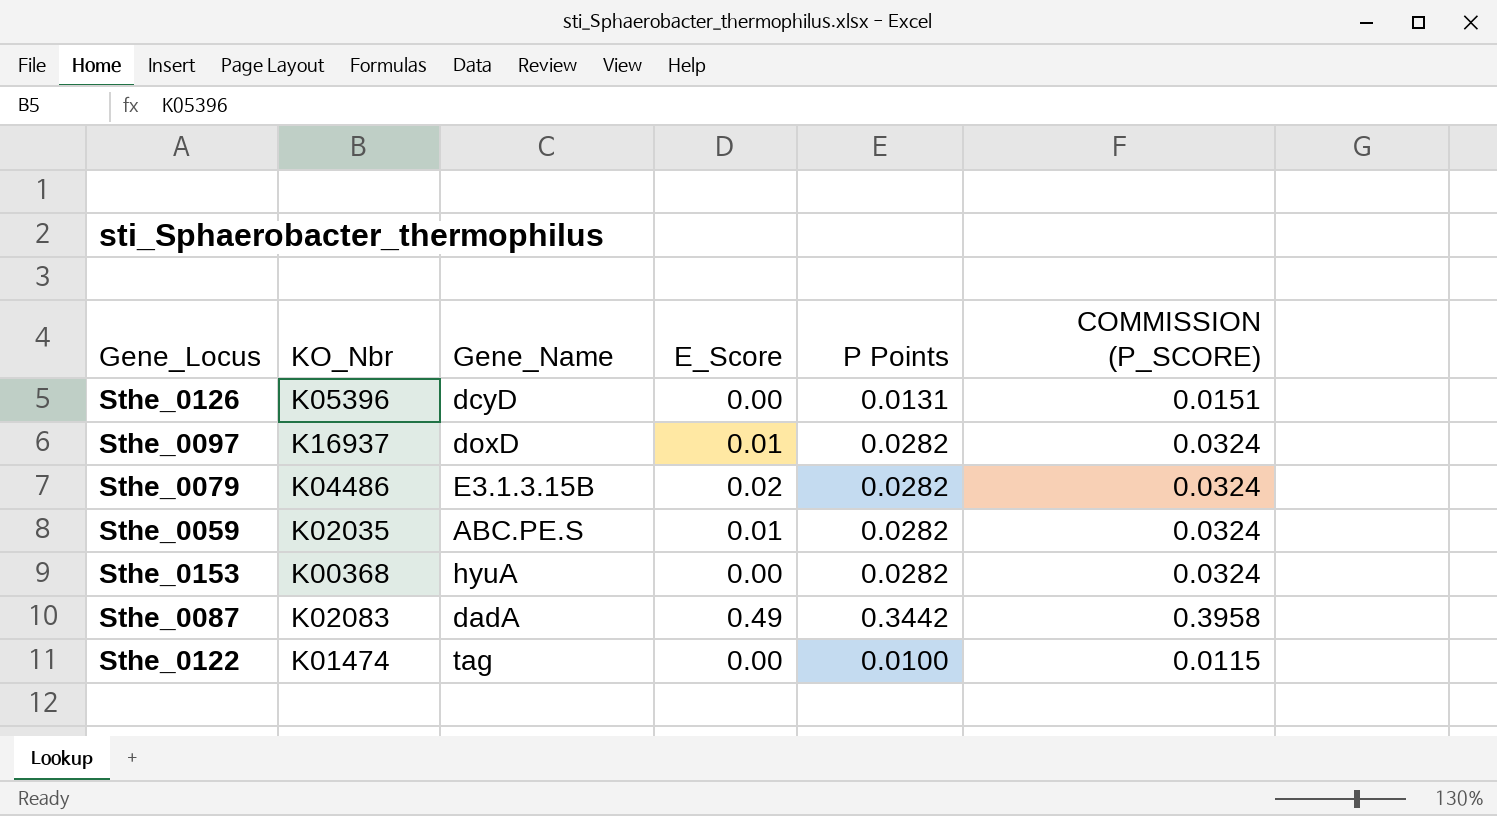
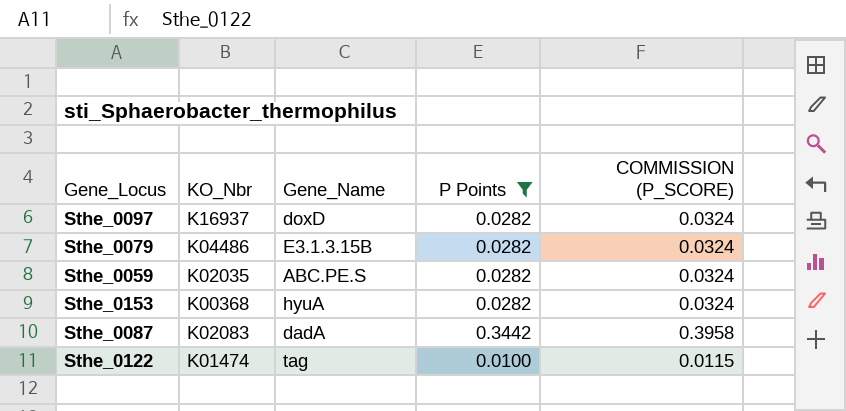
filter: none -> P Points != 0.0131
column E_Score | position: 4 -> none

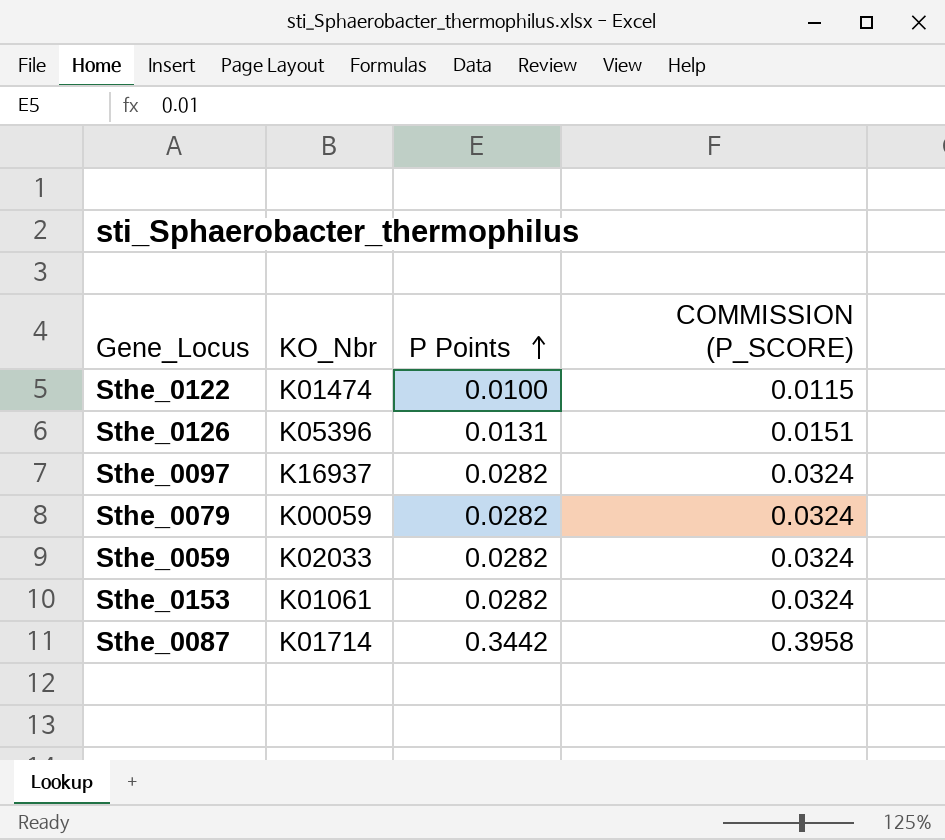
filter: P Points != 0.0131 -> none
row order: none -> P Points ascending
column Gene_Name | position: 3 -> none
Sthe_0079 | KO_Nbr: K04486 -> K00059
Sthe_0059 | KO_Nbr: K02035 -> K02033
Sthe_0153 | KO_Nbr: K00368 -> K01061
Sthe_0087 | KO_Nbr: K02083 -> K01714

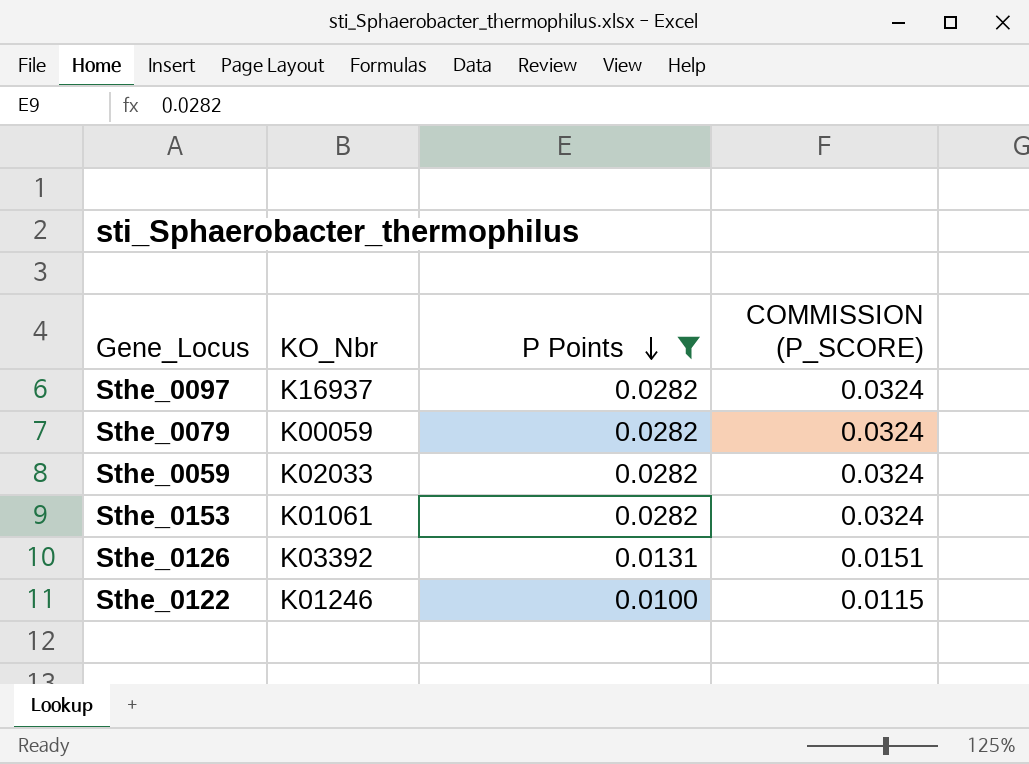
filter: none -> P Points != 0.3442
row order: P Points ascending -> P Points descending
Sthe_0126 | KO_Nbr: K05396 -> K03392
Sthe_0122 | KO_Nbr: K01474 -> K01246

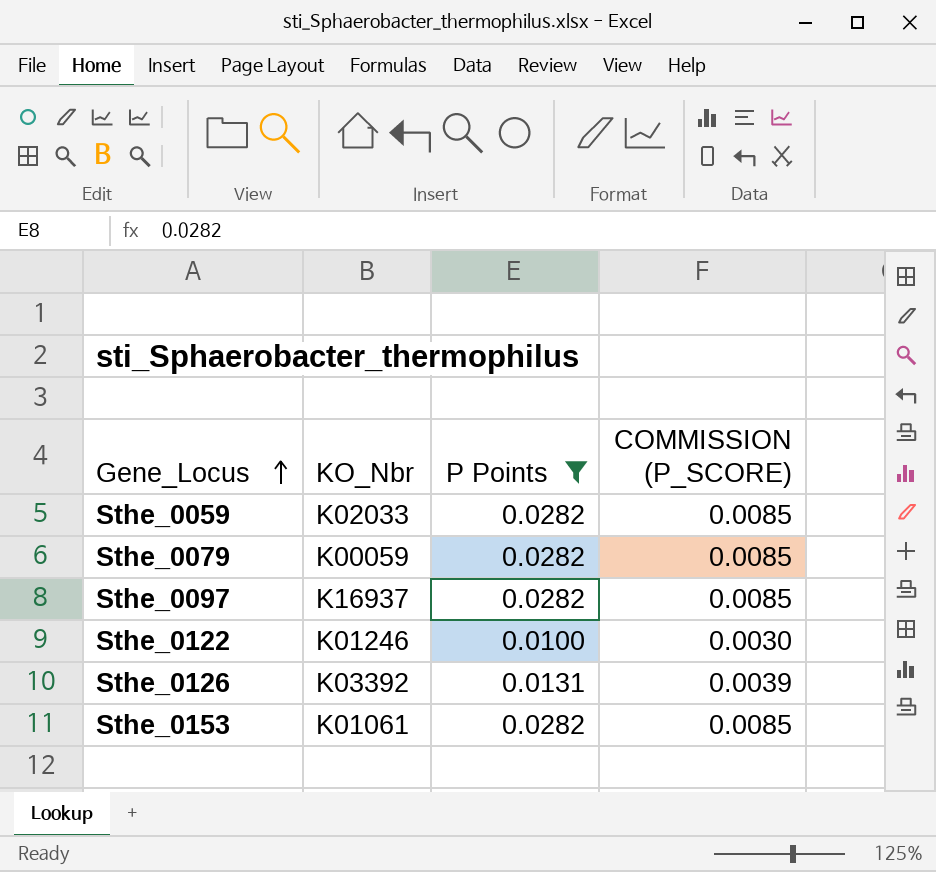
row order: P Points descending -> Gene_Locus ascending
column COMMISSION (P_SCORE) | formula: [P Points] * 1.15 -> [P Points] * 0.3

